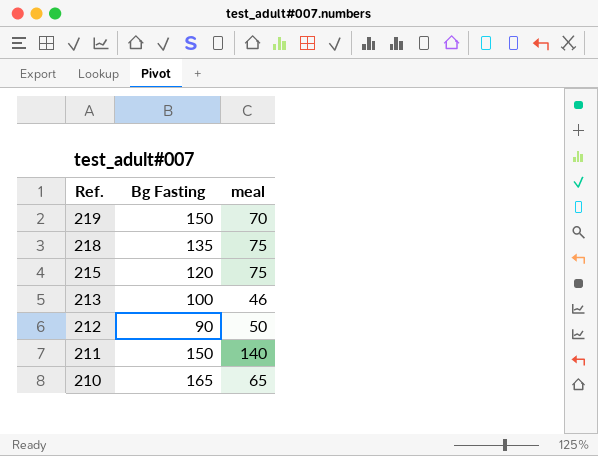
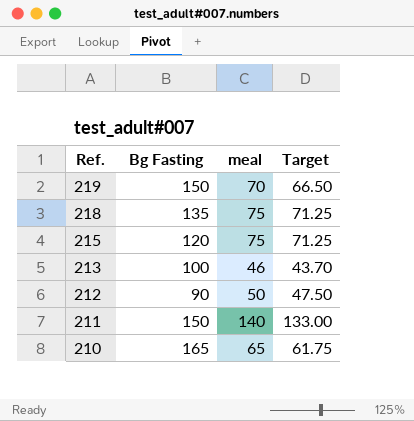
column Target | formula: none -> [meal] * 0.95

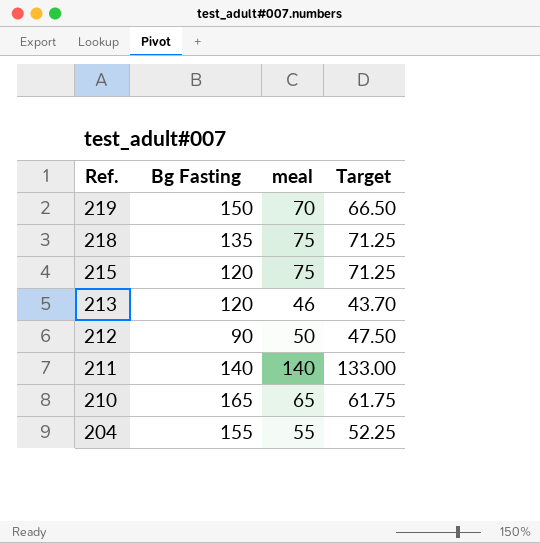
213 | Bg Fasting: 100 -> 120
211 | Bg Fasting: 150 -> 140
row 204: none -> 155 | 55 | 52.25

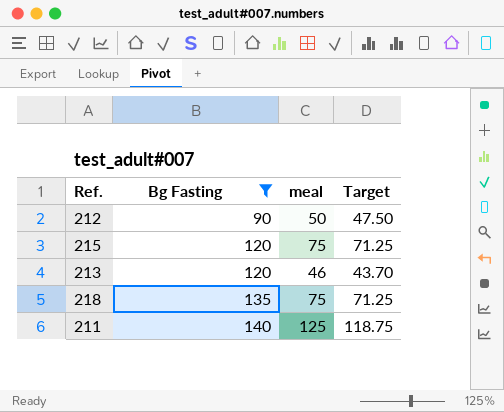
filter: none -> Bg Fasting <= 140
row order: Ref. descending -> Bg Fasting ascending
211 | meal: 140 -> 125
211 | Target: 133.00 -> 118.75

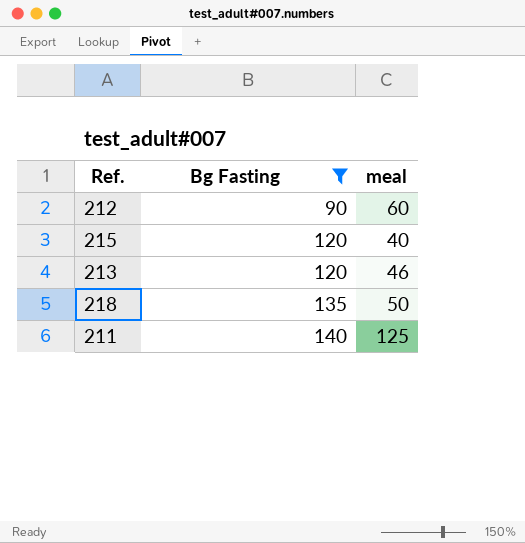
column Target | formula: [meal] * 0.95 -> none
212 | meal: 50 -> 60
215 | meal: 75 -> 40
218 | meal: 75 -> 50

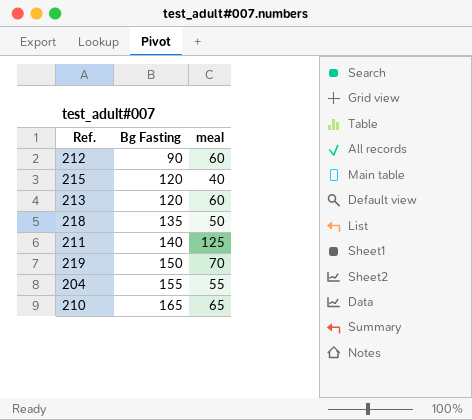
filter: Bg Fasting <= 140 -> none
213 | meal: 46 -> 60

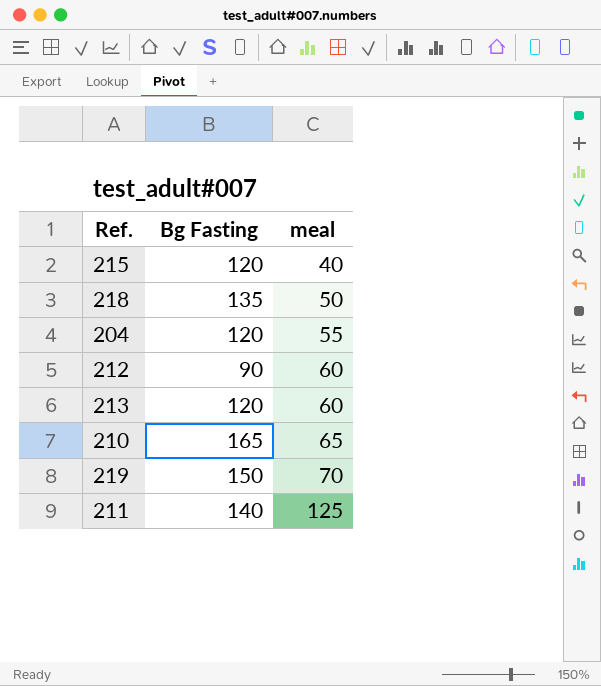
row order: Bg Fasting ascending -> meal ascending
204 | Bg Fasting: 155 -> 120

